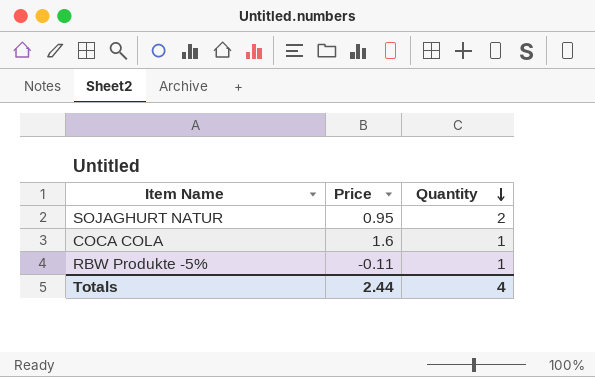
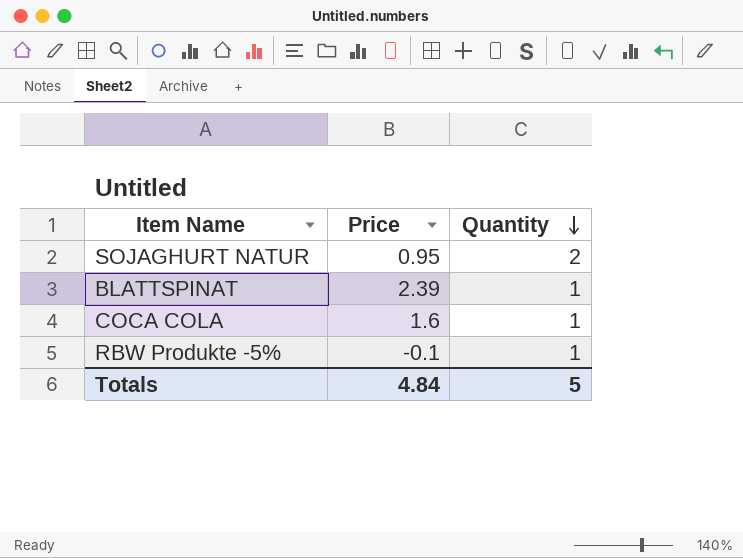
row BLATTSPINAT: none -> 2.39 | 1
RBW Produkte -5% | Price: -0.11 -> -0.1
Totals | Price: 2.44 -> 4.84
Totals | Quantity: 4 -> 5

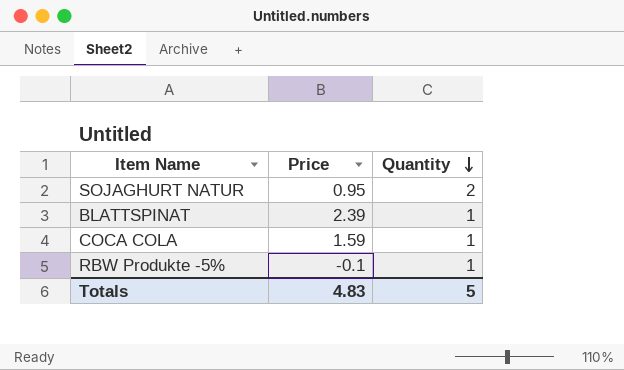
COCA COLA | Price: 1.6 -> 1.59
Totals | Price: 4.84 -> 4.83

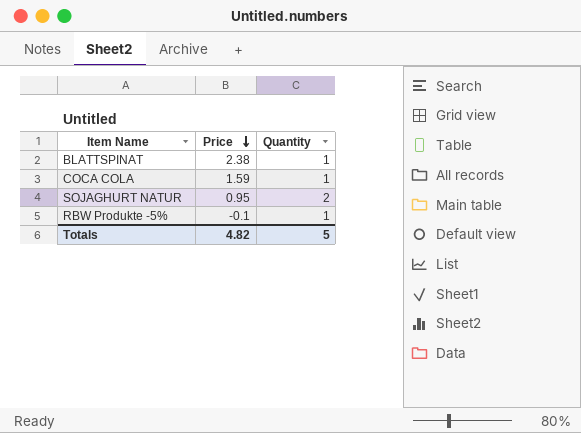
row order: Quantity descending -> Price descending
BLATTSPINAT | Price: 2.39 -> 2.38
Totals | Price: 4.83 -> 4.82

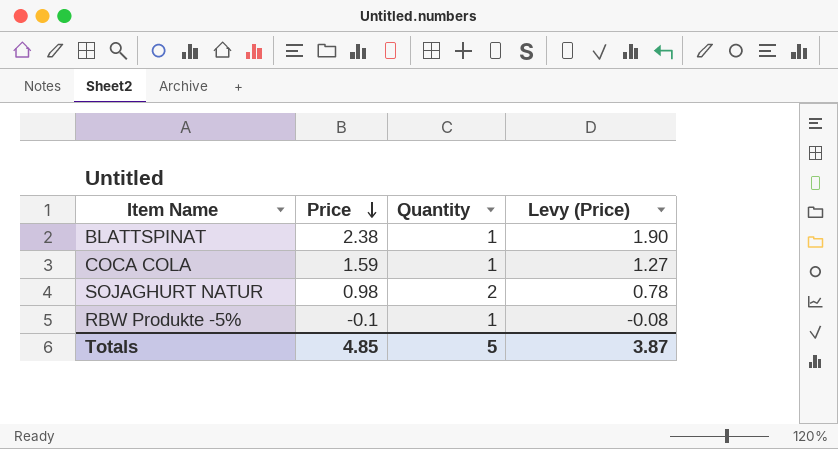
column Levy (Price) | formula: none -> [Price] * 0.8
SOJAGHURT NATUR | Price: 0.95 -> 0.98
Totals | Price: 4.82 -> 4.85

